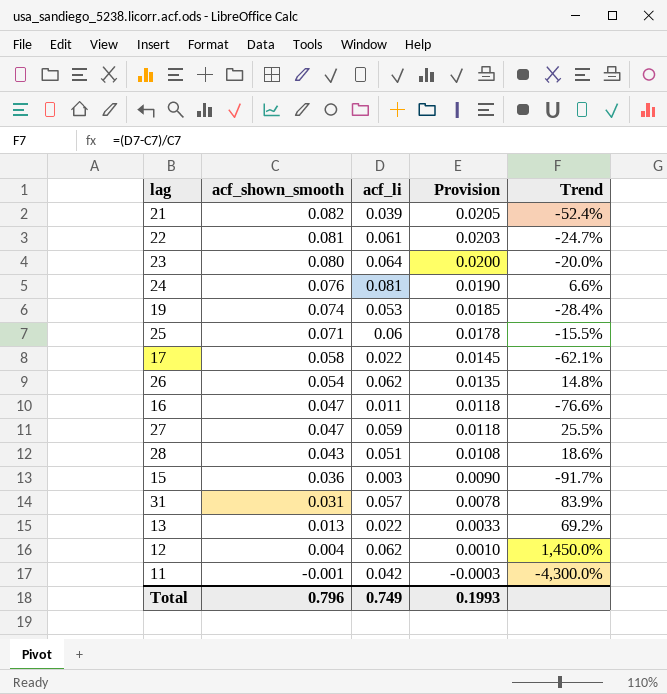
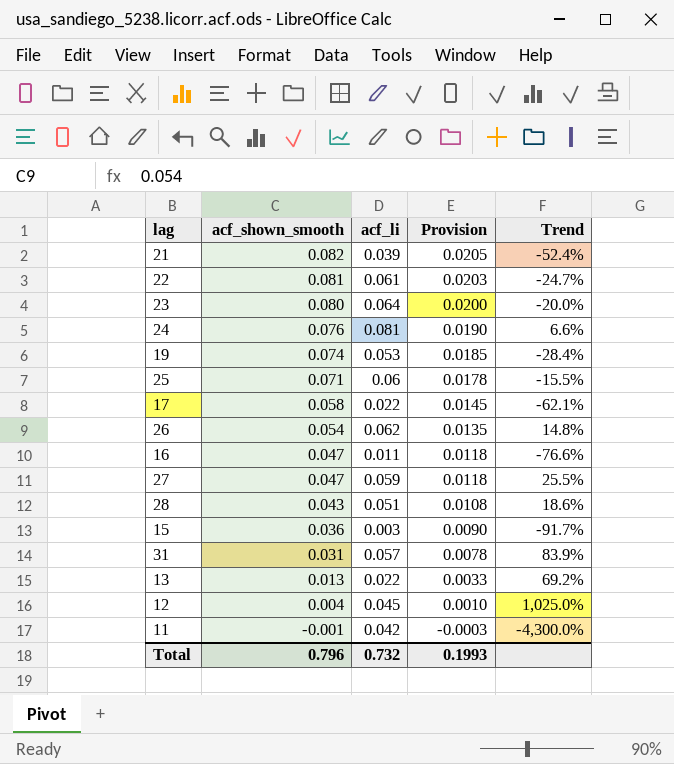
12 | acf_li: 0.062 -> 0.045
12 | Trend: 1,450.0% -> 1,025.0%
Total | acf_li: 0.749 -> 0.732

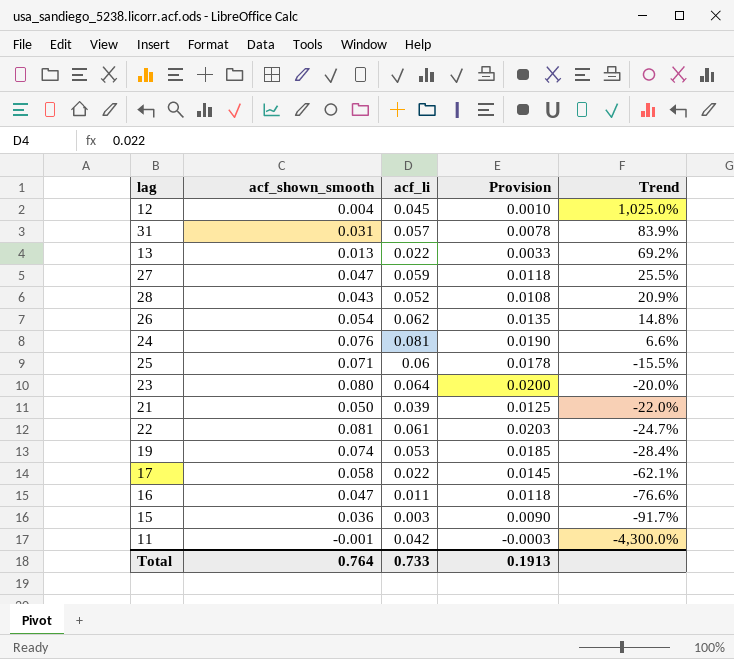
row order: acf_shown_smooth descending -> Trend descending
28 | acf_li: 0.051 -> 0.052
28 | Trend: 18.6% -> 20.9%
21 | acf_shown_smooth: 0.082 -> 0.050
21 | Provision: 0.0205 -> 0.0125
21 | Trend: -52.4% -> -22.0%
Total | acf_shown_smooth: 0.796 -> 0.764
Total | acf_li: 0.732 -> 0.733
Total | Provision: 0.1993 -> 0.1913

